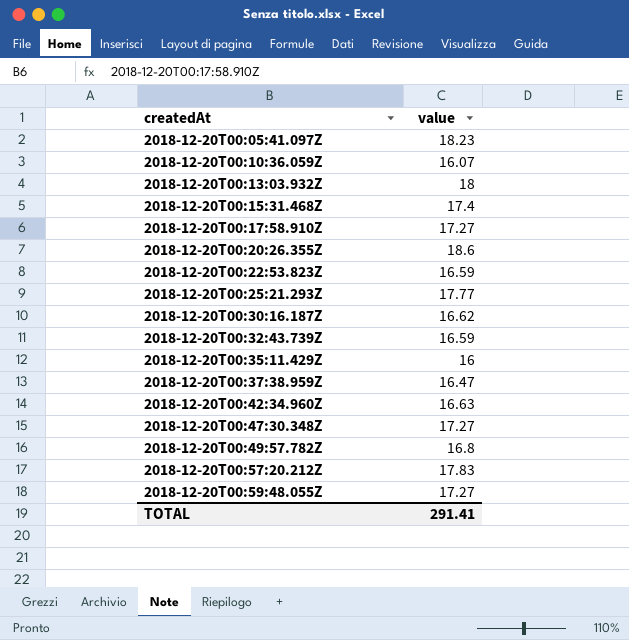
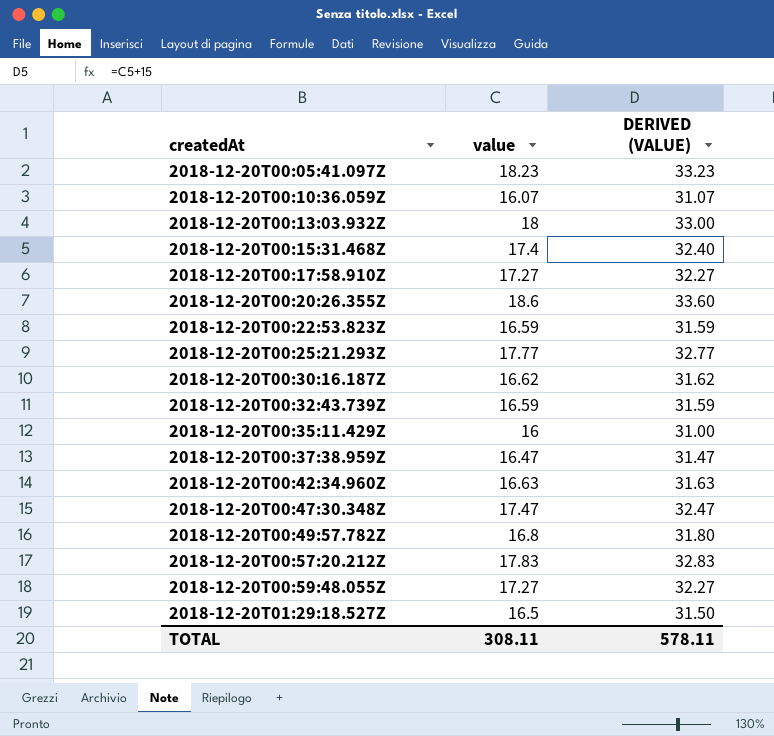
column DERIVED (VALUE) | formula: none -> [value] + 15
2018-12-20T00:47:30.348Z | value: 17.27 -> 17.47
row 2018-12-20T01:29:18.527Z: none -> 16.5 | 31.50
TOTAL | value: 291.41 -> 308.11

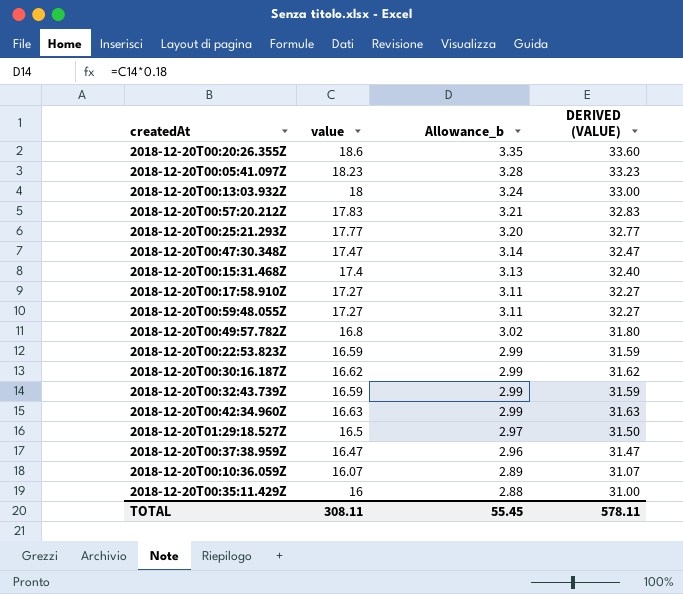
row order: createdAt ascending -> Allowance_b descending
column Allowance_b | formula: none -> [value] * 0.18

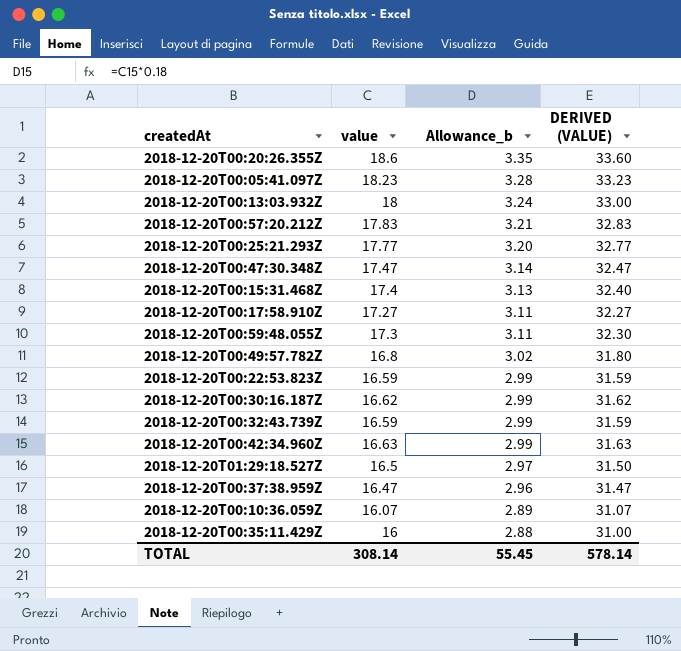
2018-12-20T00:59:48.055Z | value: 17.27 -> 17.3
2018-12-20T00:59:48.055Z | DERIVED (VALUE): 32.27 -> 32.30
TOTAL | value: 308.11 -> 308.14
TOTAL | DERIVED (VALUE): 578.11 -> 578.14

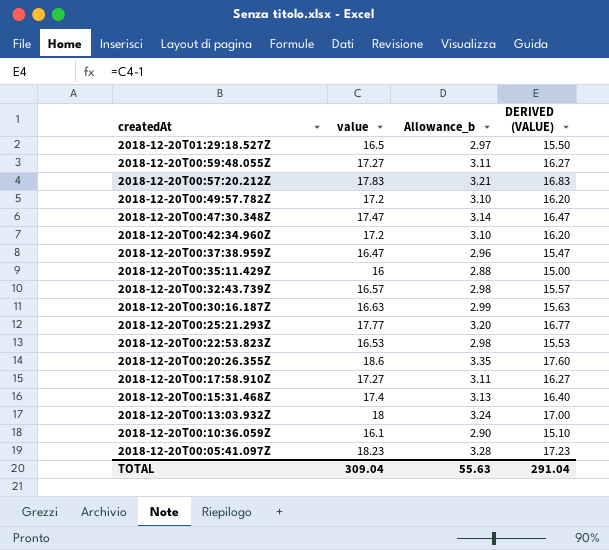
row order: Allowance_b descending -> createdAt descending
column DERIVED (VALUE) | formula: [value] + 15 -> [value] - 1
2018-12-20T00:59:48.055Z | value: 17.3 -> 17.27
2018-12-20T00:49:57.782Z | value: 16.8 -> 17.2
2018-12-20T00:49:57.782Z | Allowance_b: 3.02 -> 3.10
2018-12-20T00:42:34.960Z | value: 16.63 -> 17.2
2018-12-20T00:42:34.960Z | Allowance_b: 2.99 -> 3.10
2018-12-20T00:32:43.739Z | value: 16.59 -> 16.57
2018-12-20T00:32:43.739Z | Allowance_b: 2.99 -> 2.98
2018-12-20T00:30:16.187Z | value: 16.62 -> 16.63
2018-12-20T00:22:53.823Z | value: 16.59 -> 16.53
2018-12-20T00:22:53.823Z | Allowance_b: 2.99 -> 2.98
2018-12-20T00:10:36.059Z | value: 16.07 -> 16.1
2018-12-20T00:10:36.059Z | Allowance_b: 2.89 -> 2.90
TOTAL | value: 308.14 -> 309.04
TOTAL | Allowance_b: 55.45 -> 55.63
TOTAL | DERIVED (VALUE): 578.14 -> 291.04

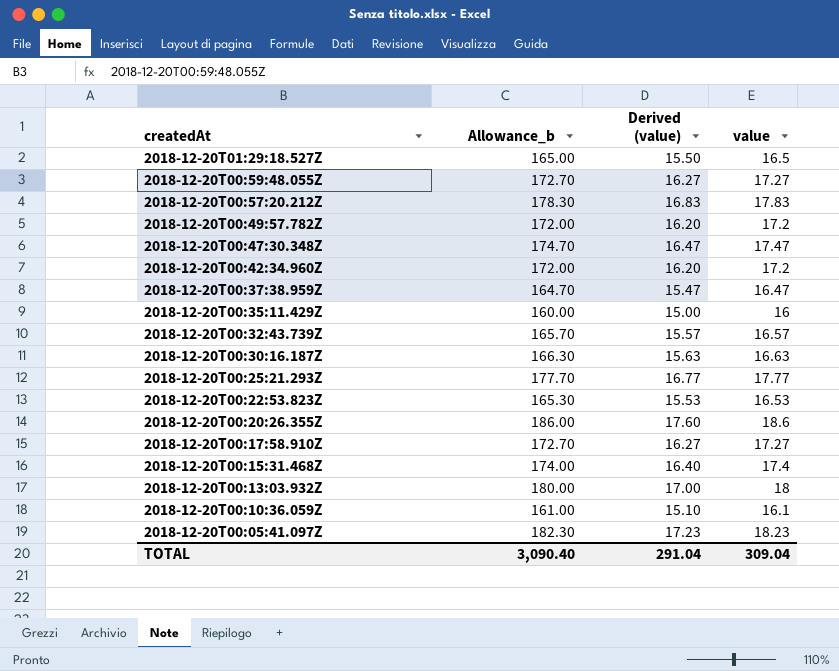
column Allowance_b | formula: [value] * 0.18 -> [value] * 10
column name: DERIVED (VALUE) -> Derived (value)
column value | position: 2 -> 4
TOTAL | Allowance_b: 55.63 -> 3,090.40

